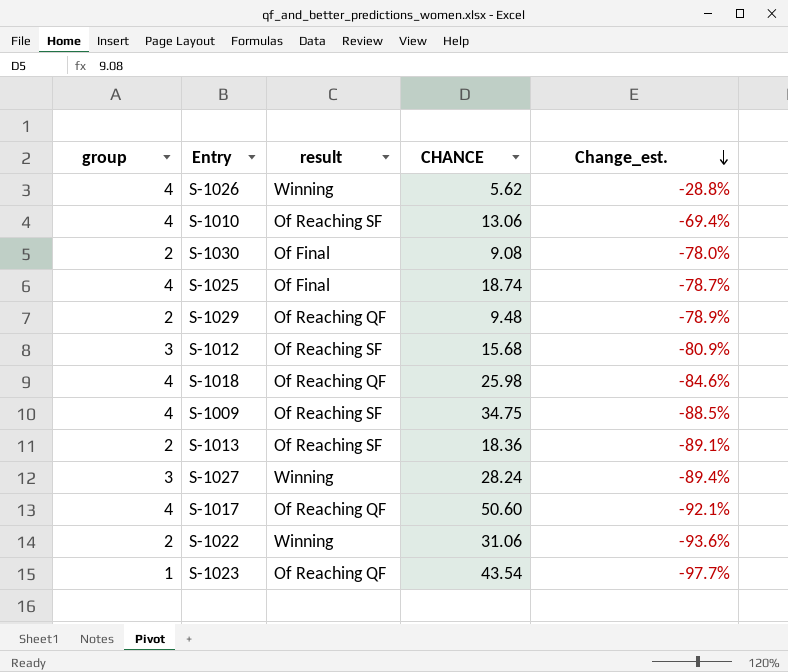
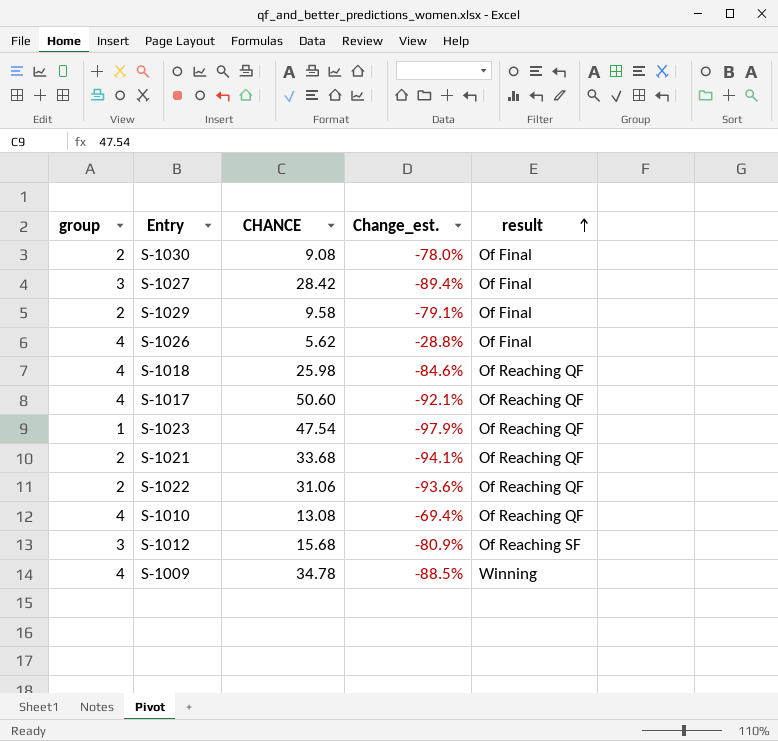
row order: Change_est. descending -> result ascending
column result | position: 3 -> 5
row S-1025: 4 | Of Final | 18.74 | -78.7% -> none
row S-1013: 2 | Of Reaching SF | 18.36 | -89.1% -> none
S-1027 | CHANCE: 28.24 -> 28.42
S-1027 | result: Winning -> Of Final
S-1029 | CHANCE: 9.48 -> 9.58
S-1029 | Change_est.: -78.9% -> -79.1%
S-1029 | result: Of Reaching QF -> Of Final
S-1026 | result: Winning -> Of Final
S-1023 | CHANCE: 43.54 -> 47.54
S-1023 | Change_est.: -97.7% -> -97.9%
row S-1021: none -> 2 | 33.68 | -94.1% | Of Reaching QF
S-1022 | result: Winning -> Of Reaching QF
S-1010 | CHANCE: 13.06 -> 13.08
S-1010 | result: Of Reaching SF -> Of Reaching QF
S-1009 | CHANCE: 34.75 -> 34.78
S-1009 | result: Of Reaching SF -> Winning

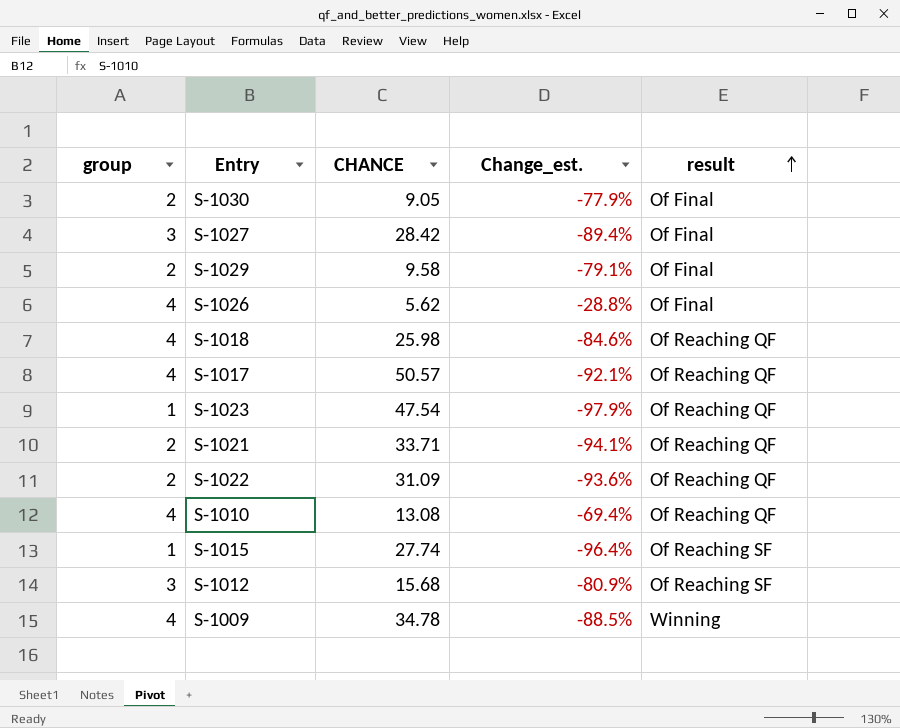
S-1030 | CHANCE: 9.08 -> 9.05
S-1030 | Change_est.: -78.0% -> -77.9%
S-1017 | CHANCE: 50.60 -> 50.57
S-1021 | CHANCE: 33.68 -> 33.71
S-1022 | CHANCE: 31.06 -> 31.09
row S-1015: none -> 1 | 27.74 | -96.4% | Of Reaching SF

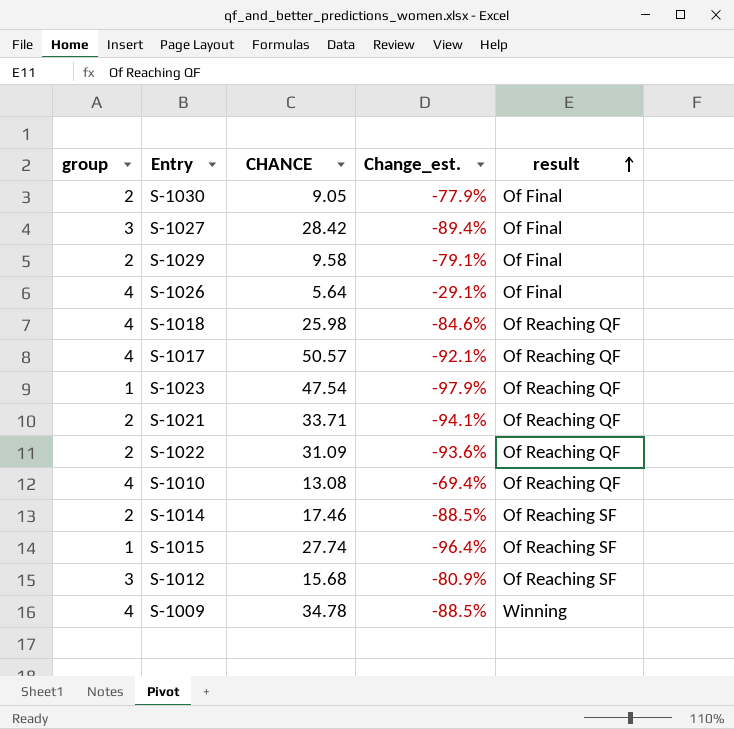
S-1026 | CHANCE: 5.62 -> 5.64
S-1026 | Change_est.: -28.8% -> -29.1%
row S-1014: none -> 2 | 17.46 | -88.5% | Of Reaching SF

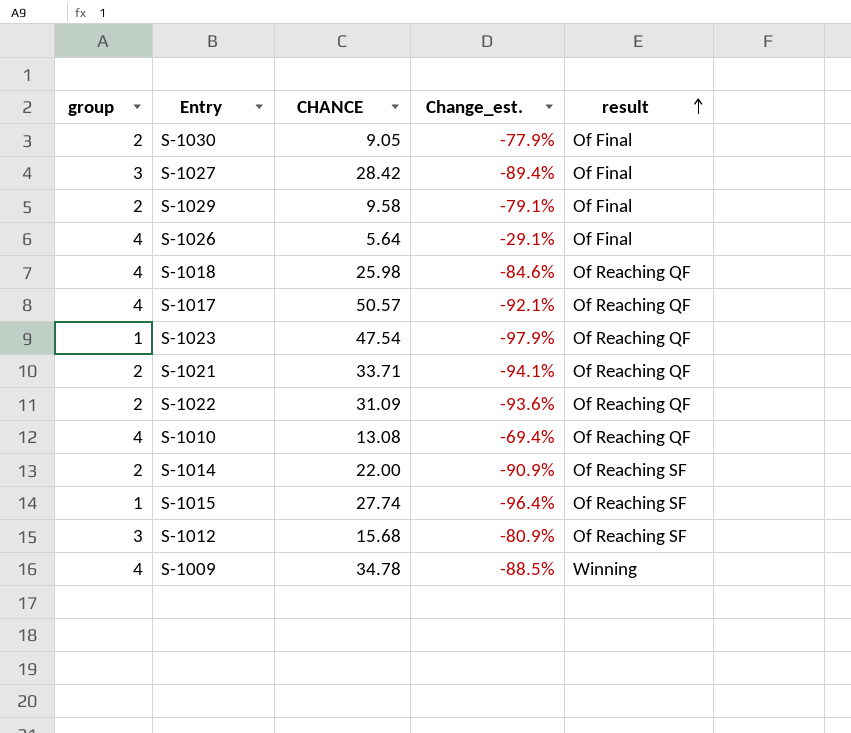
S-1014 | CHANCE: 17.46 -> 22.00
S-1014 | Change_est.: -88.5% -> -90.9%

